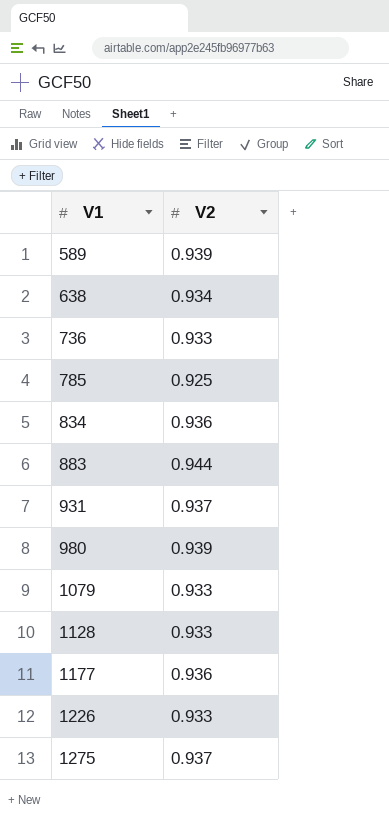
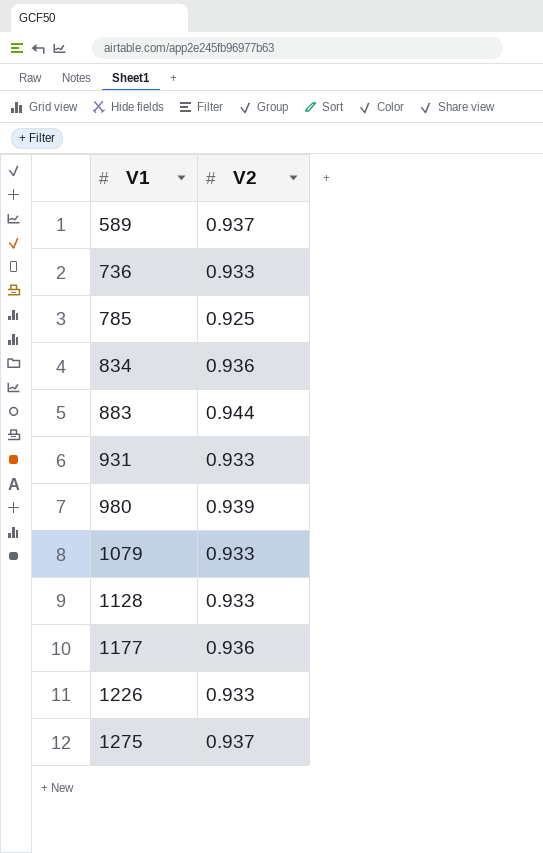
row 638: 0.934 -> none
589 | V2: 0.939 -> 0.937
931 | V2: 0.937 -> 0.933

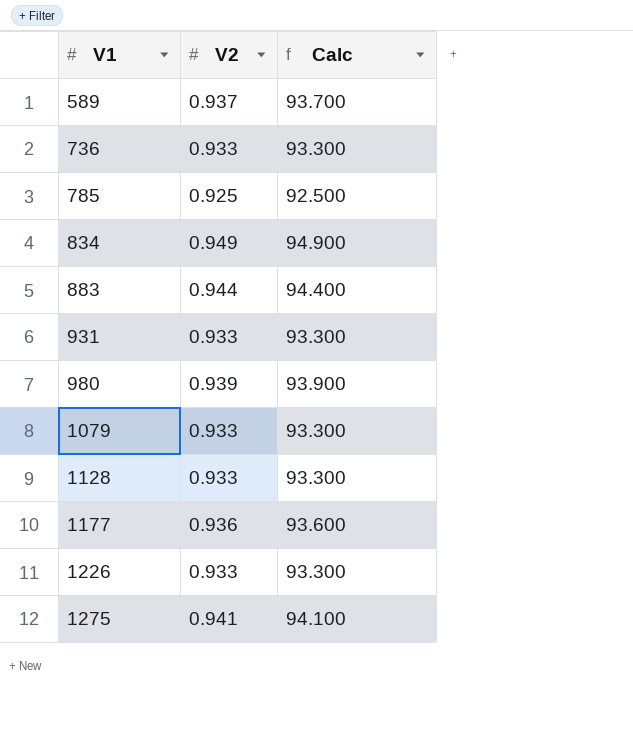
column Calc | formula: none -> [V2] * 100
834 | V2: 0.936 -> 0.949
1275 | V2: 0.937 -> 0.941

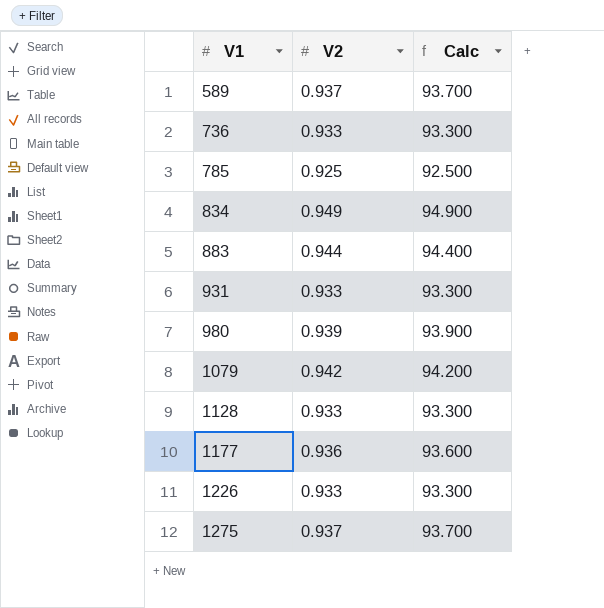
1079 | V2: 0.933 -> 0.942
1079 | Calc: 93.300 -> 94.200
1275 | V2: 0.941 -> 0.937
1275 | Calc: 94.100 -> 93.700

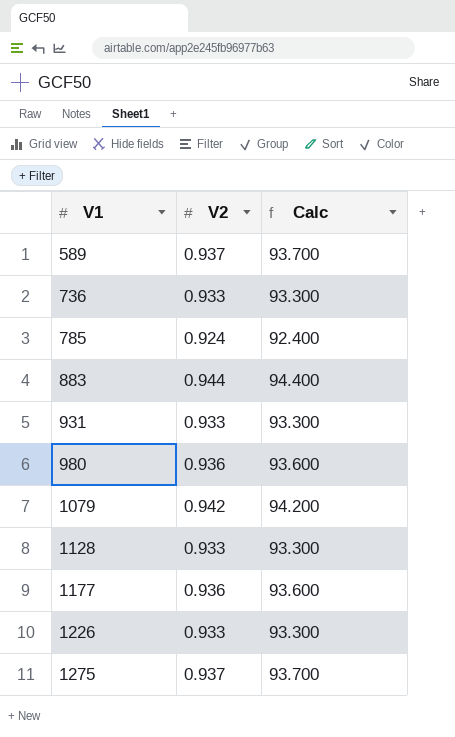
row 834: 0.949 | 94.900 -> none
785 | V2: 0.925 -> 0.924
785 | Calc: 92.500 -> 92.400
980 | V2: 0.939 -> 0.936
980 | Calc: 93.900 -> 93.600

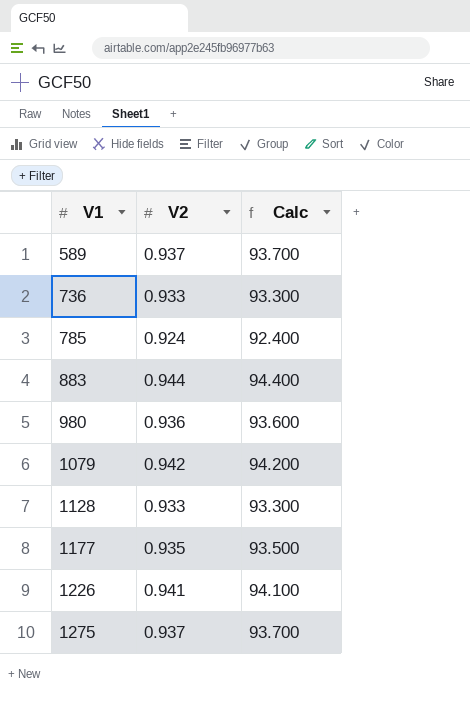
row 931: 0.933 | 93.300 -> none
1177 | V2: 0.936 -> 0.935
1177 | Calc: 93.600 -> 93.500
1226 | V2: 0.933 -> 0.941
1226 | Calc: 93.300 -> 94.100

